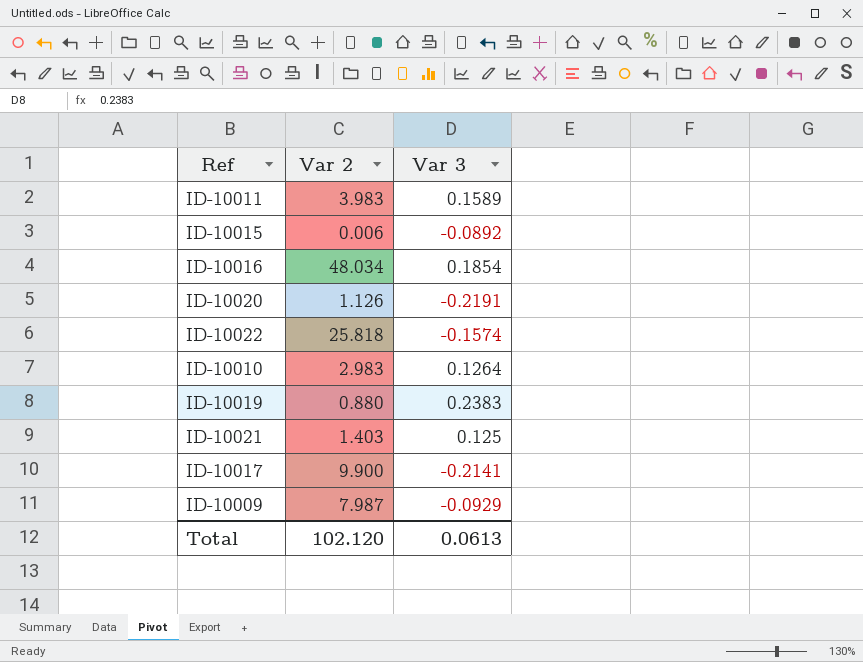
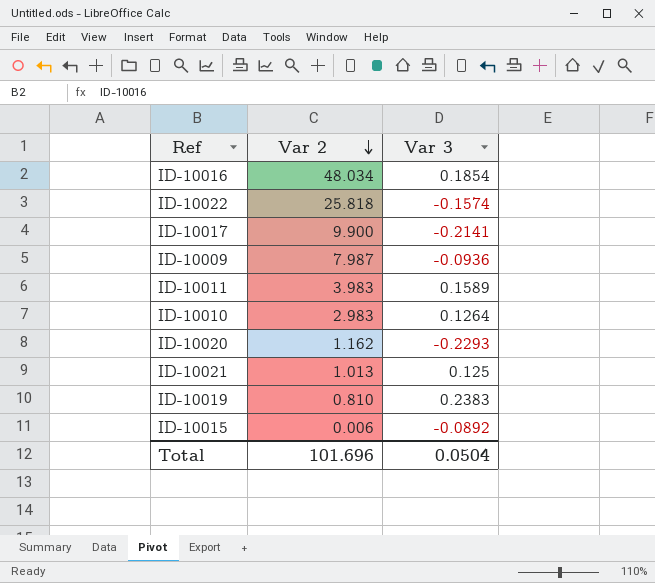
row order: none -> Var 2 descending
ID-10009 | Var 3: -0.0929 -> -0.0936
ID-10020 | Var 2: 1.126 -> 1.162
ID-10020 | Var 3: -0.2191 -> -0.2293
ID-10021 | Var 2: 1.403 -> 1.013
ID-10019 | Var 2: 0.880 -> 0.810
Total | Var 2: 102.120 -> 101.696
Total | Var 3: 0.0613 -> 0.0504

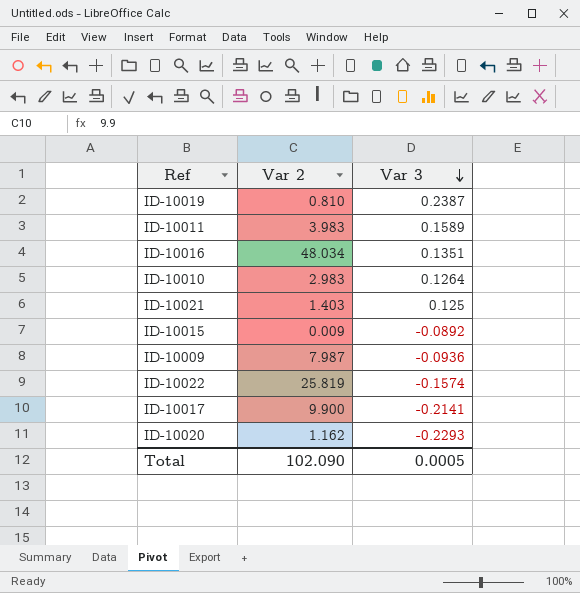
row order: Var 2 descending -> Var 3 descending
ID-10019 | Var 3: 0.2383 -> 0.2387
ID-10016 | Var 3: 0.1854 -> 0.1351
ID-10021 | Var 2: 1.013 -> 1.403
ID-10015 | Var 2: 0.006 -> 0.009
ID-10022 | Var 2: 25.818 -> 25.819
Total | Var 2: 101.696 -> 102.090
Total | Var 3: 0.0504 -> 0.0005

